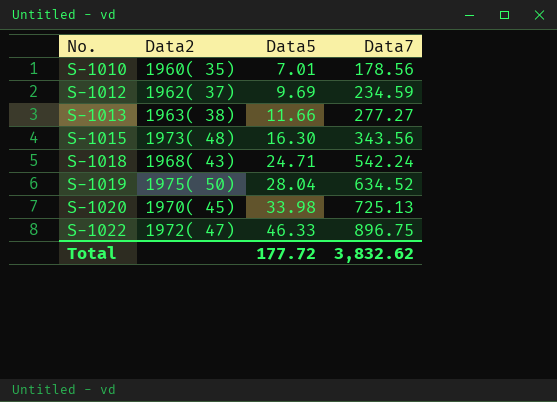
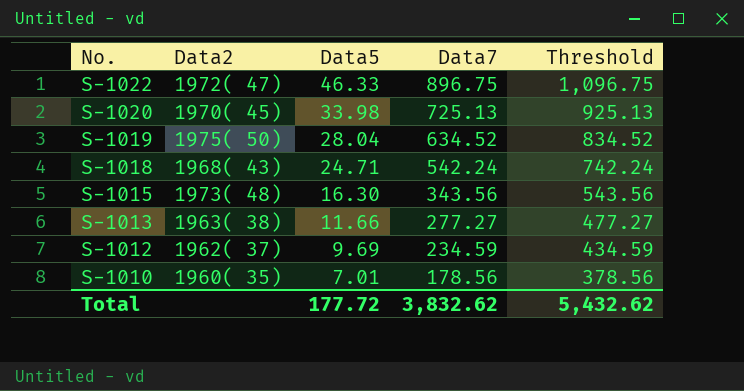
row order: No. ascending -> No. descending
column Threshold | formula: none -> [Data7] + 200

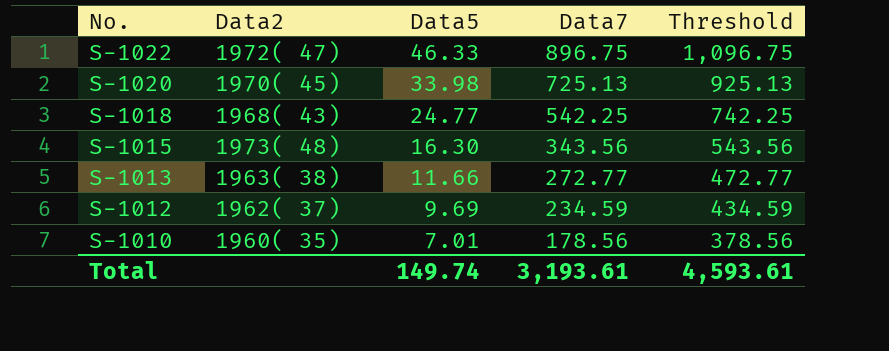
row S-1019: 1975( 50) | 28.04 | 634.52 | 834.52 -> none
S-1018 | Data5: 24.71 -> 24.77
S-1018 | Data7: 542.24 -> 542.25
S-1018 | Threshold: 742.24 -> 742.25
S-1013 | Data7: 277.27 -> 272.77
S-1013 | Threshold: 477.27 -> 472.77
Total | Data5: 177.72 -> 149.74
Total | Data7: 3,832.62 -> 3,193.61
Total | Threshold: 5,432.62 -> 4,593.61

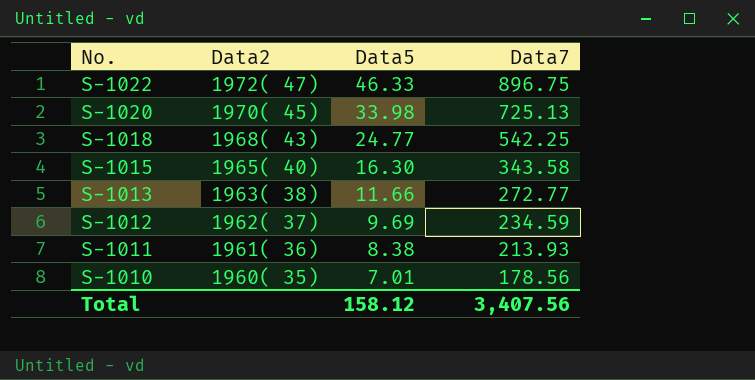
column Threshold | formula: [Data7] + 200 -> none
S-1015 | Data2: 1973( 48) -> 1965( 40)
S-1015 | Data7: 343.56 -> 343.58
row S-1011: none -> 1961( 36) | 8.38 | 213.93
Total | Data5: 149.74 -> 158.12
Total | Data7: 3,193.61 -> 3,407.56

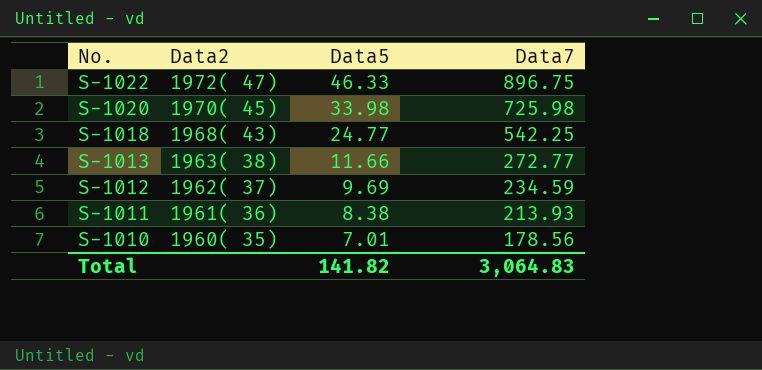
row S-1015: 1965( 40) | 16.30 | 343.58 -> none
S-1020 | Data7: 725.13 -> 725.98
Total | Data5: 158.12 -> 141.82
Total | Data7: 3,407.56 -> 3,064.83

